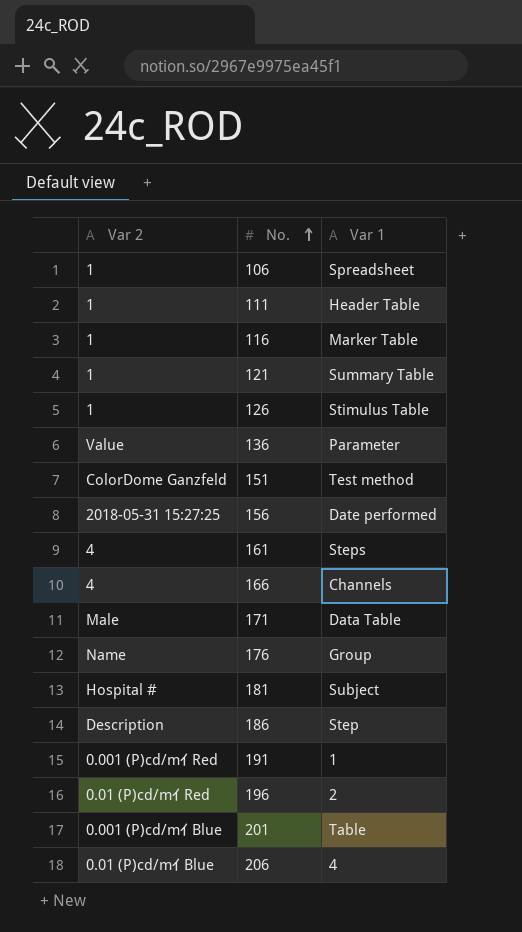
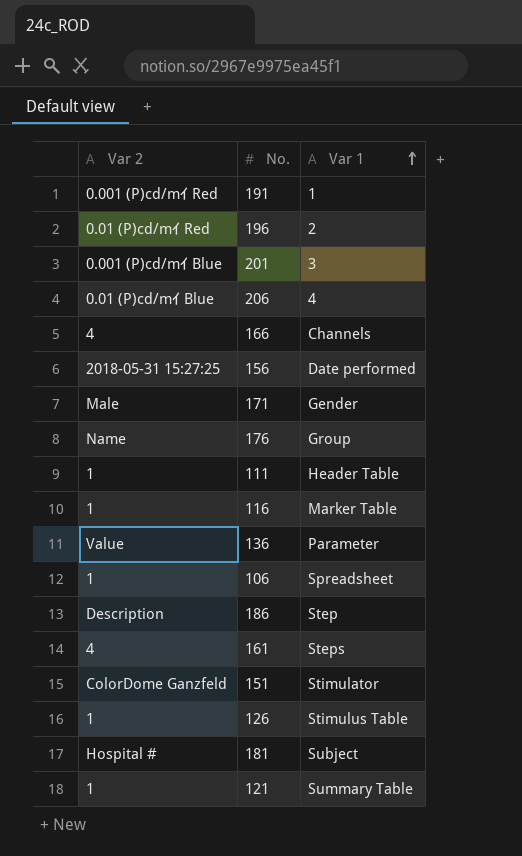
row order: No. ascending -> Var 1 ascending
201 | Var 1: Table -> 3
171 | Var 1: Data Table -> Gender
151 | Var 1: Test method -> Stimulator

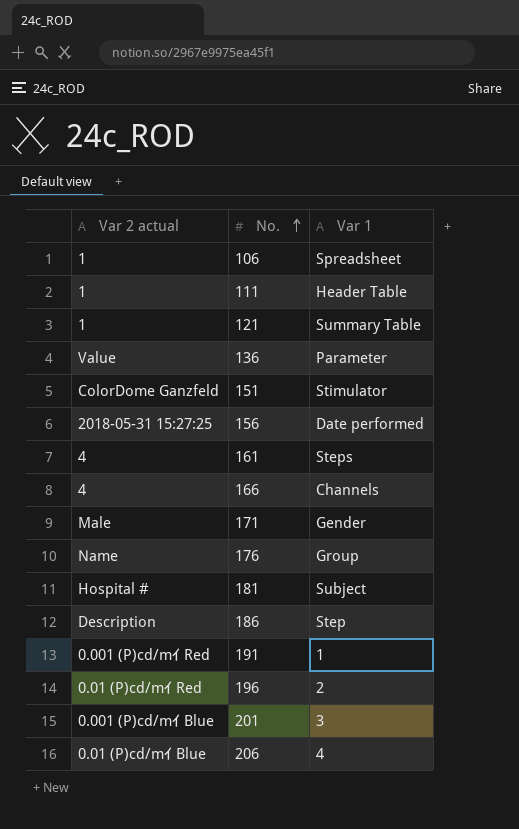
row order: Var 1 ascending -> No. ascending
column name: Var 2 -> Var 2 actual
row 116: 1 | Marker Table -> none
row 126: 1 | Stimulus Table -> none

